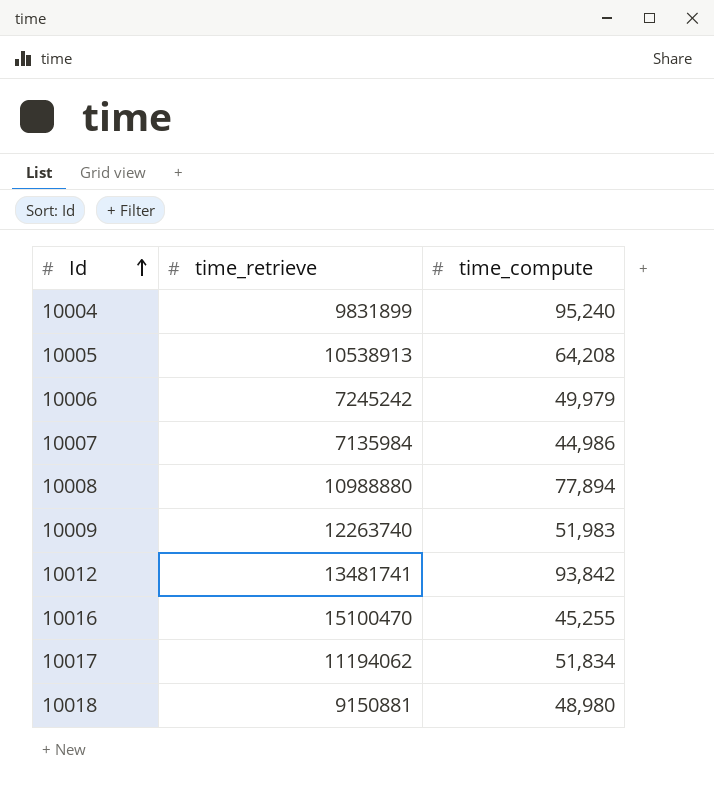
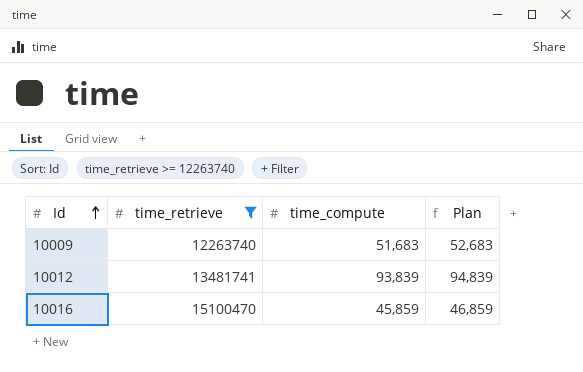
filter: none -> time_retrieve >= 12263740
column Plan | formula: none -> [time_compute] + 1000
10009 | time_compute: 51,983 -> 51,683
10012 | time_compute: 93,842 -> 93,839
10016 | time_compute: 45,255 -> 45,859

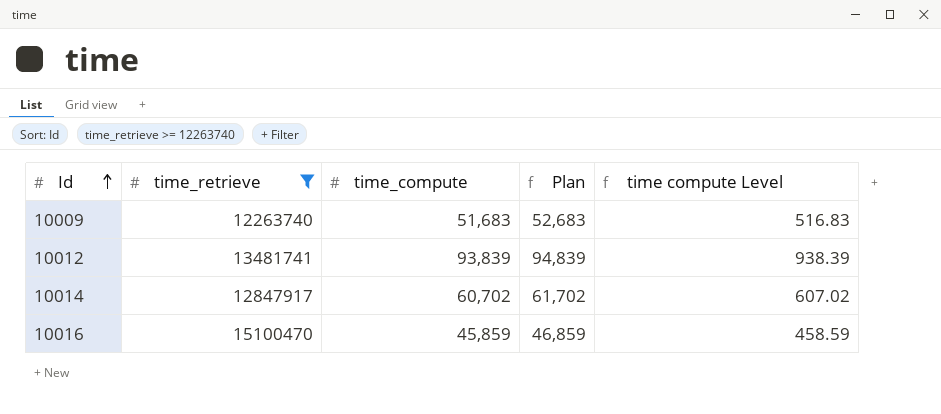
column time compute Level | formula: none -> [time_compute] * 0.01
row 10014: none -> 12847917 | 60,702 | 61,702 | 607.02

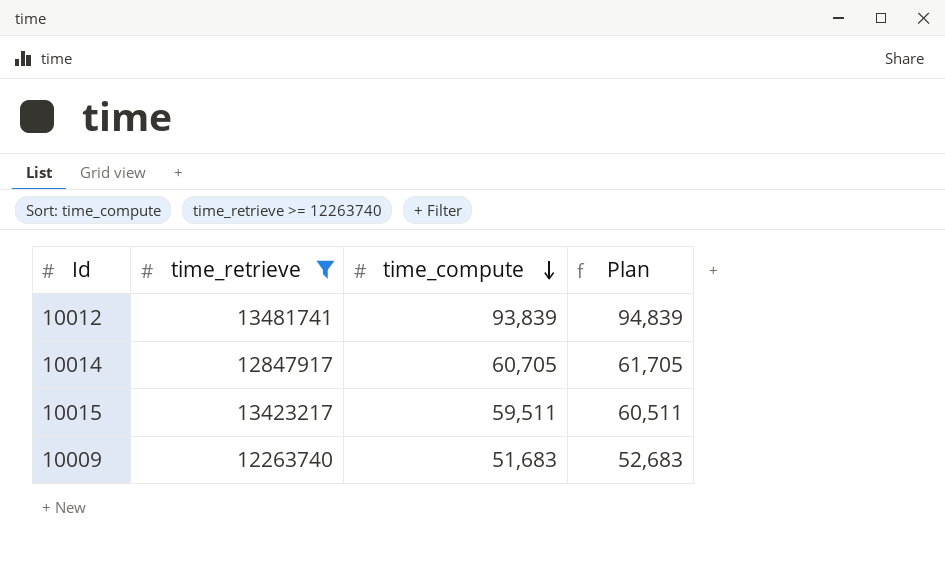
row order: Id ascending -> time_compute descending
column time compute Level | formula: [time_compute] * 0.01 -> none
row 10016: 15100470 | 45,859 | 46,859 | 458.59 -> none
10014 | time_compute: 60,702 -> 60,705
10014 | Plan: 61,702 -> 61,705
row 10015: none -> 13423217 | 59,511 | 60,511

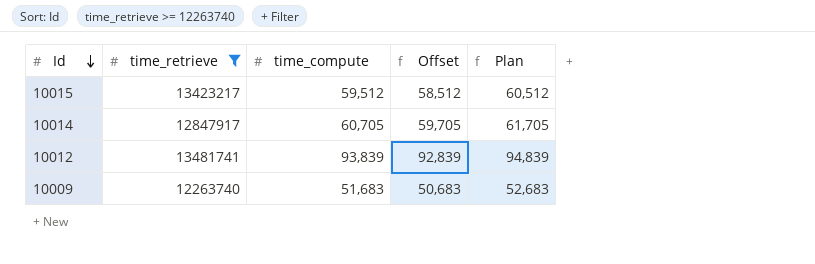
row order: time_compute descending -> Id descending
column Offset | formula: none -> [time_compute] - 1000
10015 | time_compute: 59,511 -> 59,512
10015 | Plan: 60,511 -> 60,512

